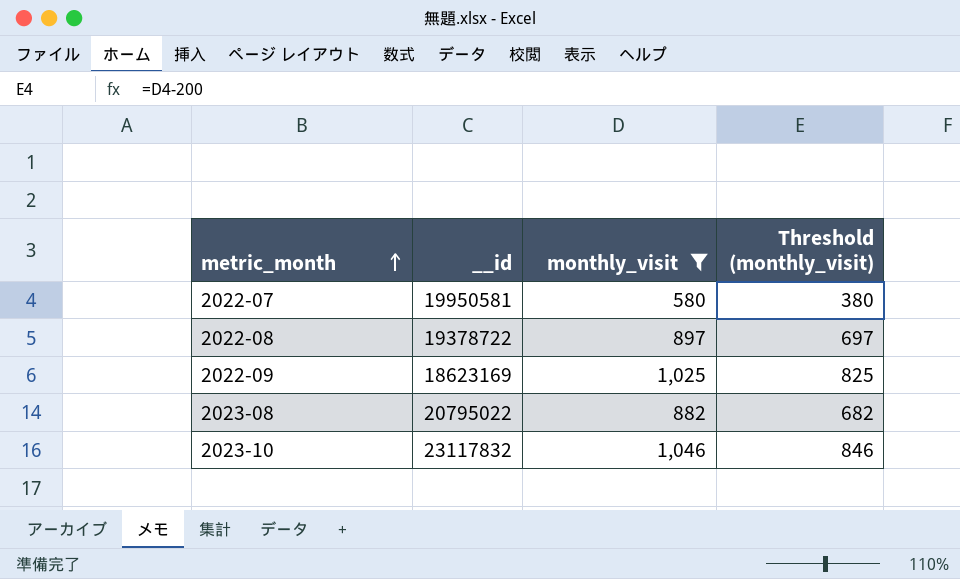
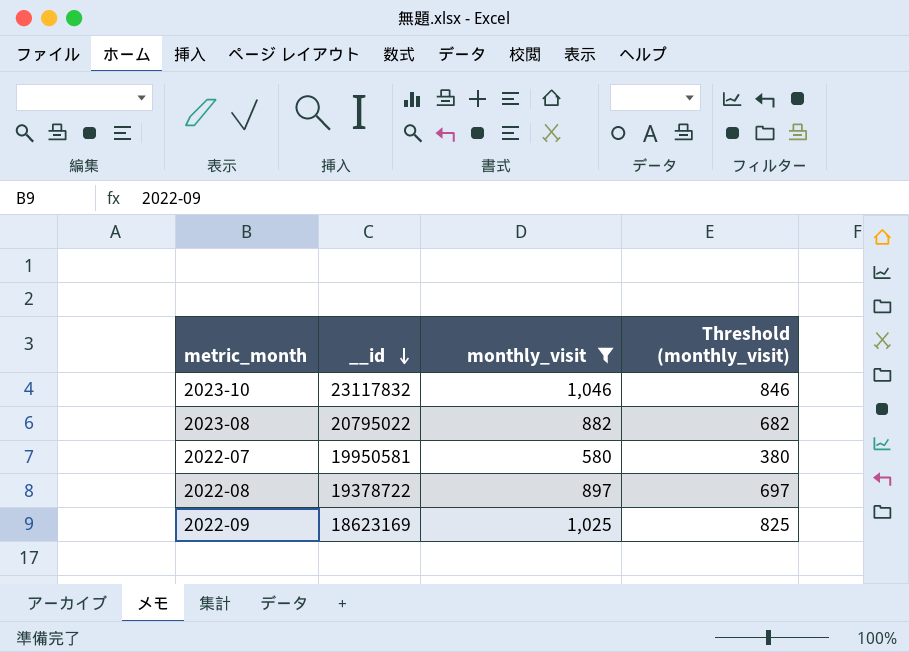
row order: metric_month ascending -> __id descending

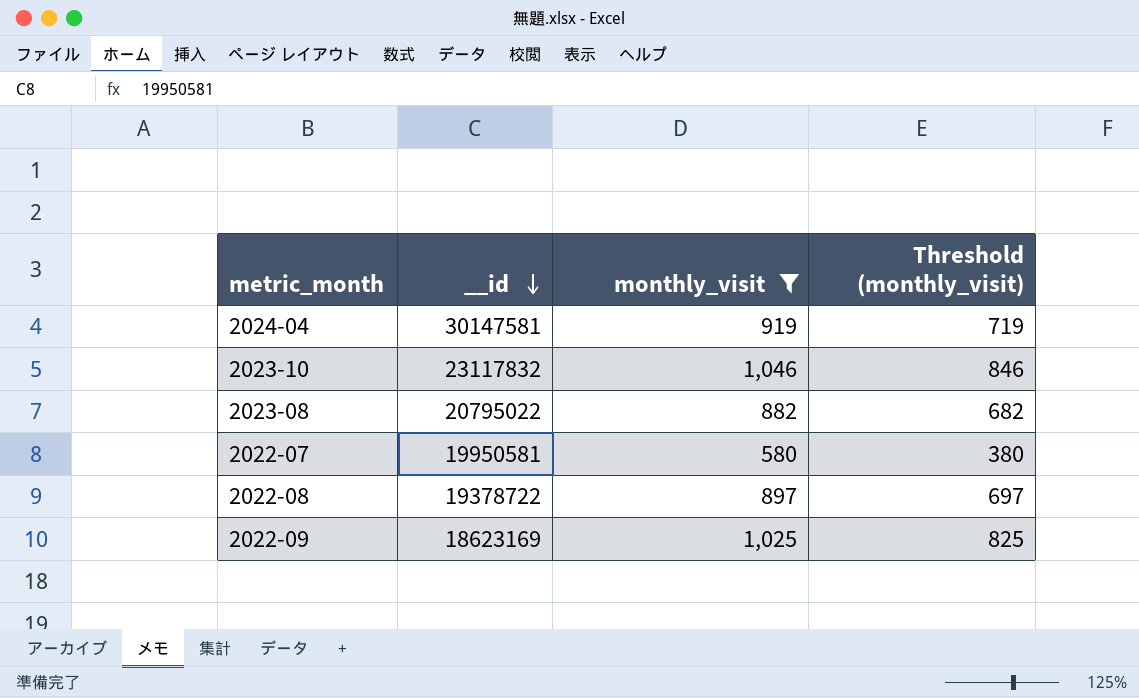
row 2024-04: none -> 30147581 | 919 | 719

